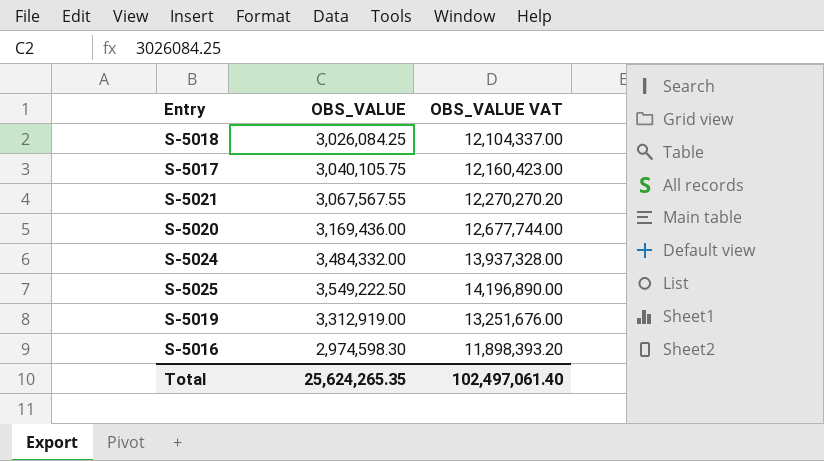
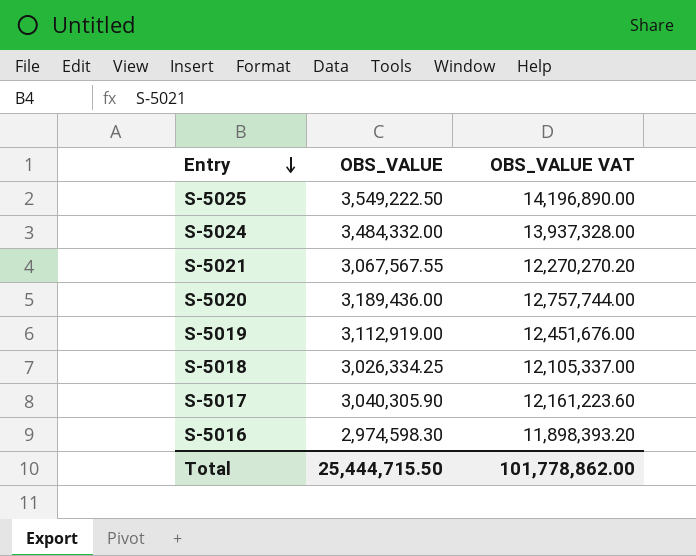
row order: none -> Entry descending
S-5020 | OBS_VALUE: 3,169,436.00 -> 3,189,436.00
S-5020 | OBS_VALUE VAT: 12,677,744.00 -> 12,757,744.00
S-5019 | OBS_VALUE: 3,312,919.00 -> 3,112,919.00
S-5019 | OBS_VALUE VAT: 13,251,676.00 -> 12,451,676.00
S-5018 | OBS_VALUE: 3,026,084.25 -> 3,026,334.25
S-5018 | OBS_VALUE VAT: 12,104,337.00 -> 12,105,337.00
S-5017 | OBS_VALUE: 3,040,105.75 -> 3,040,305.90
S-5017 | OBS_VALUE VAT: 12,160,423.00 -> 12,161,223.60
Total | OBS_VALUE: 25,624,265.35 -> 25,444,715.50
Total | OBS_VALUE VAT: 102,497,061.40 -> 101,778,862.00

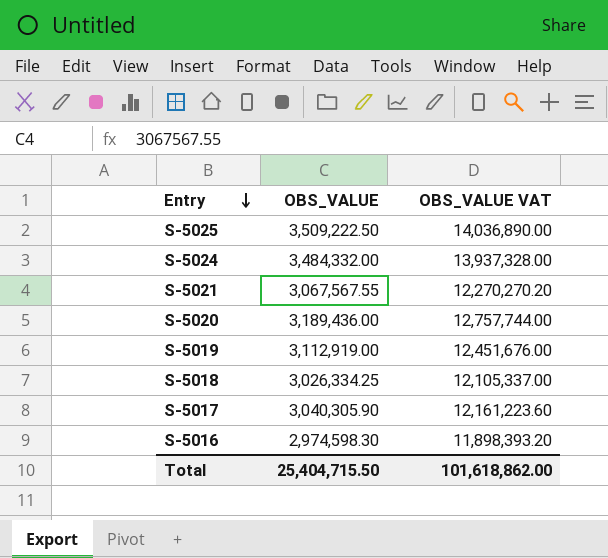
S-5025 | OBS_VALUE: 3,549,222.50 -> 3,509,222.50
S-5025 | OBS_VALUE VAT: 14,196,890.00 -> 14,036,890.00
Total | OBS_VALUE: 25,444,715.50 -> 25,404,715.50
Total | OBS_VALUE VAT: 101,778,862.00 -> 101,618,862.00

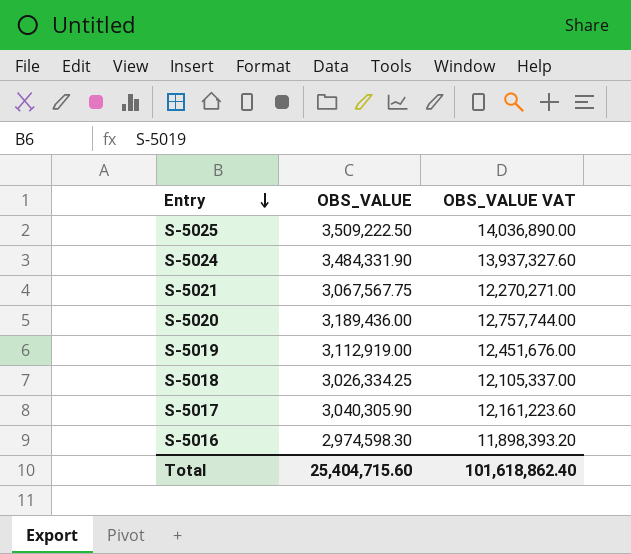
S-5024 | OBS_VALUE: 3,484,332.00 -> 3,484,331.90
S-5024 | OBS_VALUE VAT: 13,937,328.00 -> 13,937,327.60
S-5021 | OBS_VALUE: 3,067,567.55 -> 3,067,567.75
S-5021 | OBS_VALUE VAT: 12,270,270.20 -> 12,270,271.00
Total | OBS_VALUE: 25,404,715.50 -> 25,404,715.60
Total | OBS_VALUE VAT: 101,618,862.00 -> 101,618,862.40

